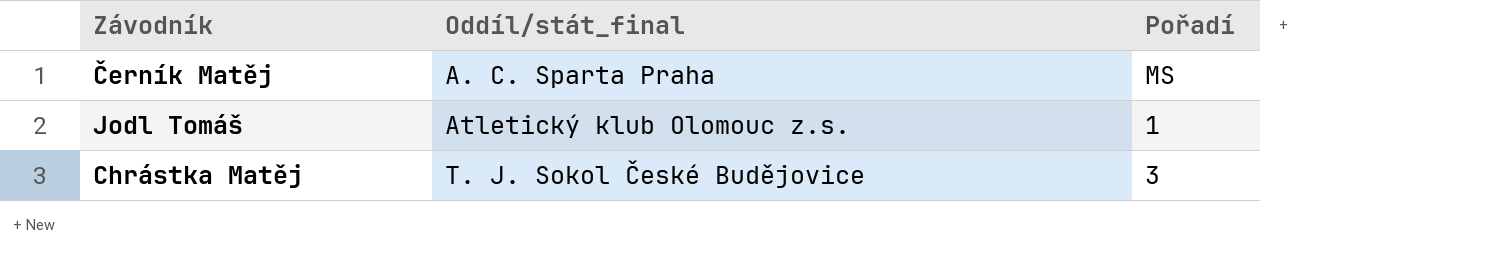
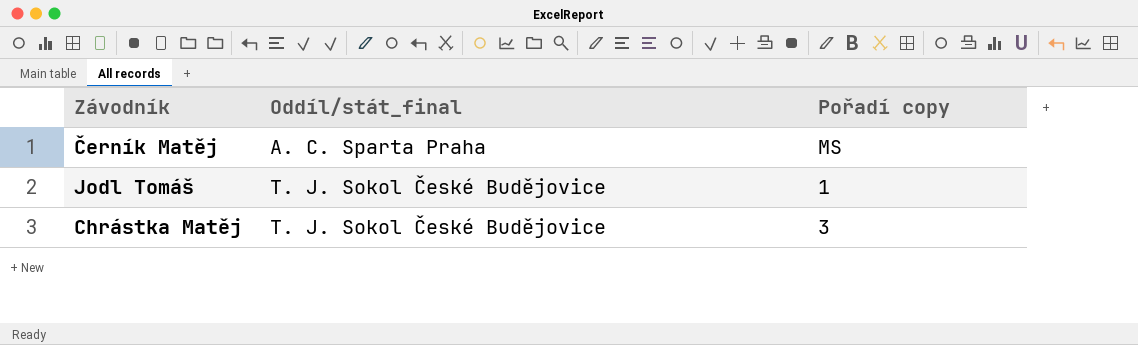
column name: Pořadí -> Pořadí copy
Jodl Tomáš | Oddíl/stát_final: Atletický klub Olomouc z.s. -> T. J. Sokol České Budějovice

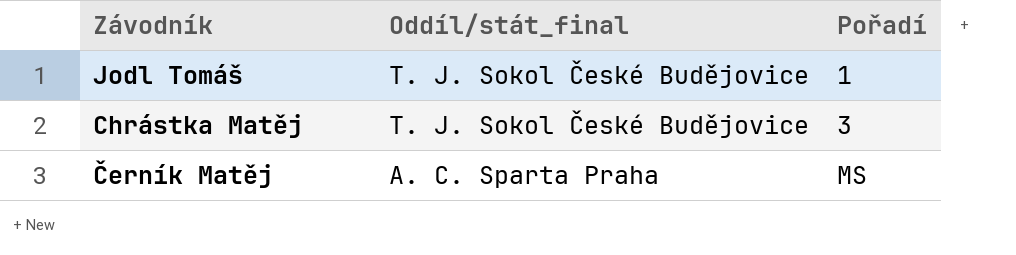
row order: Oddíl/stát_final ascending -> Závodník descending
column name: Pořadí copy -> Pořadí

